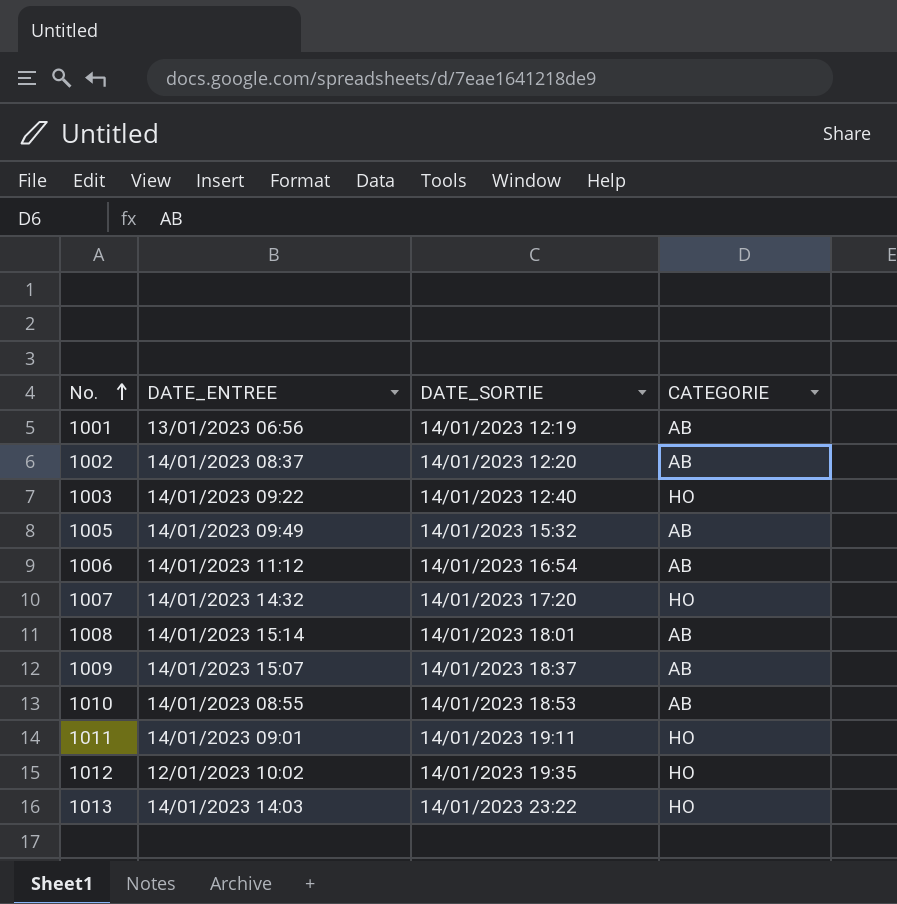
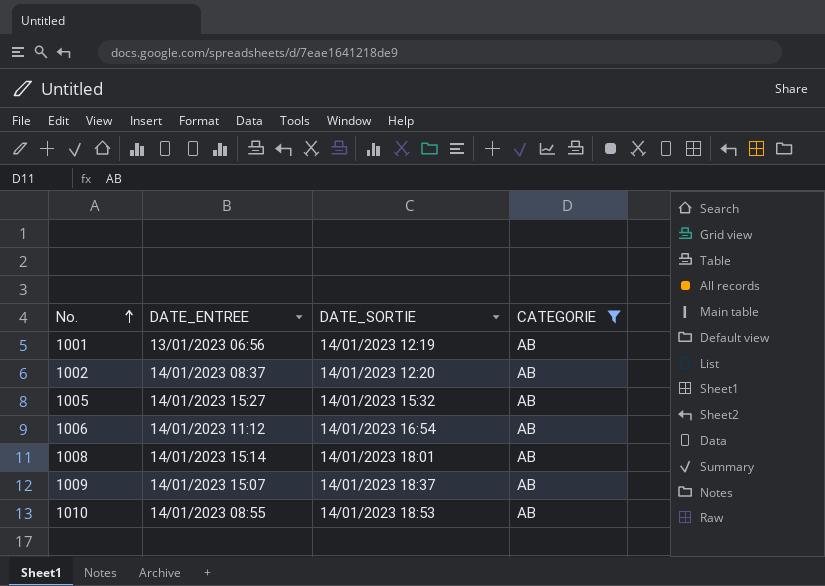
filter: none -> CATEGORIE = AB
1005 | DATE_ENTREE: 14/01/2023 09:49 -> 14/01/2023 15:27

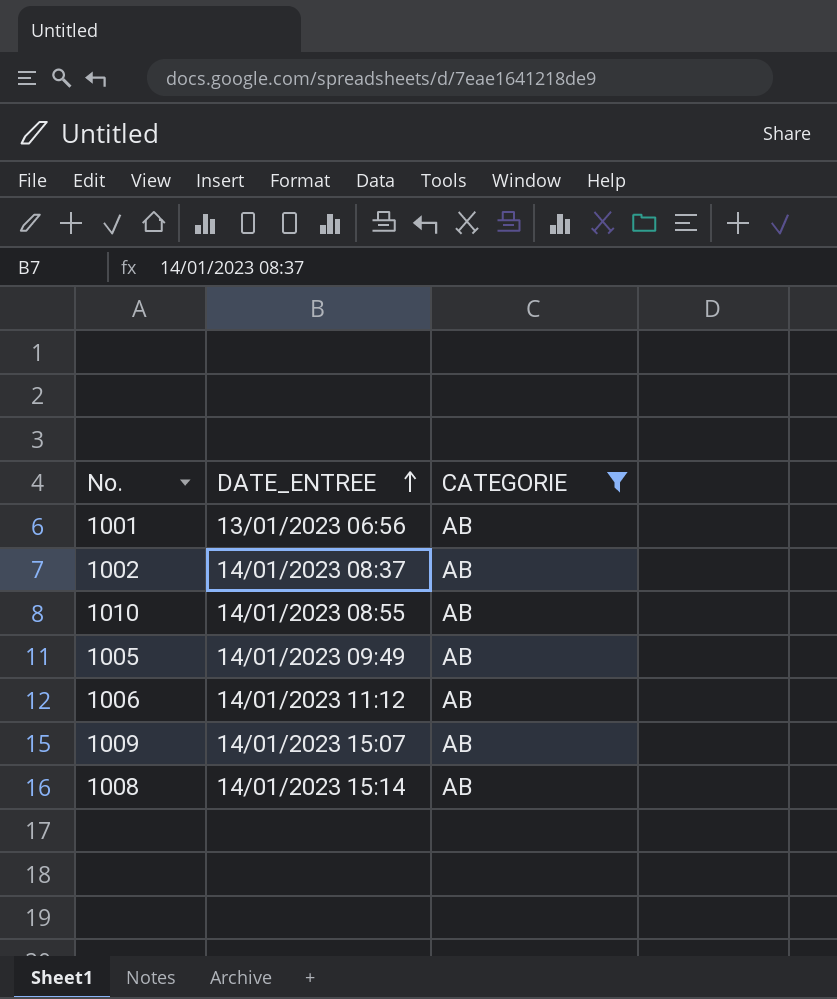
row order: No. ascending -> DATE_ENTREE ascending
column DATE_SORTIE | position: 3 -> none
1005 | DATE_ENTREE: 14/01/2023 15:27 -> 14/01/2023 09:49

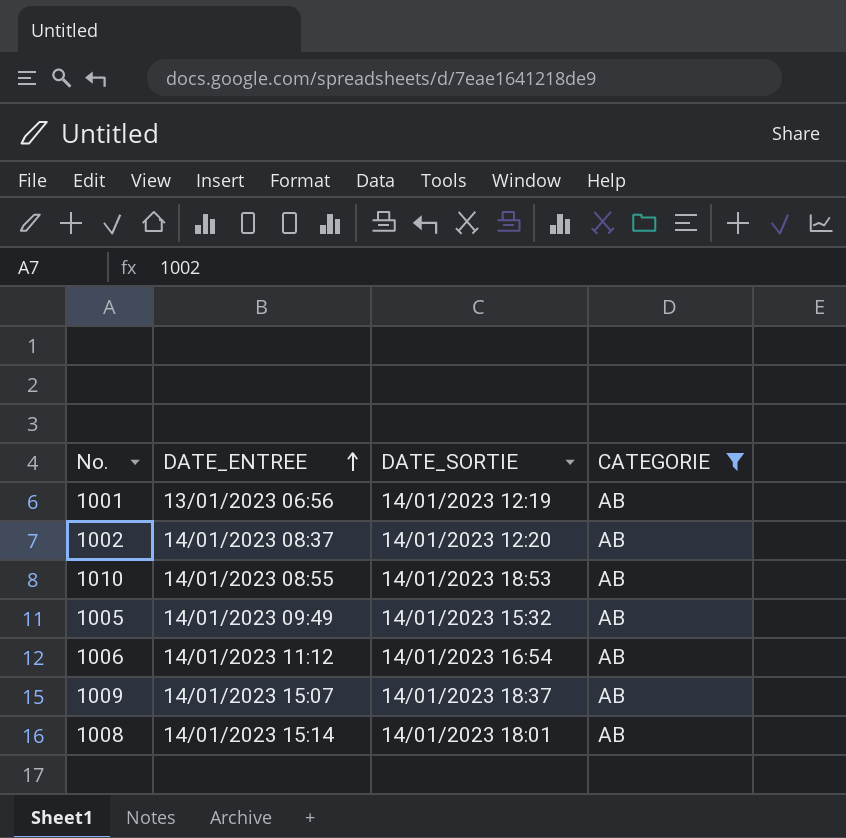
column DATE_SORTIE | position: none -> 3

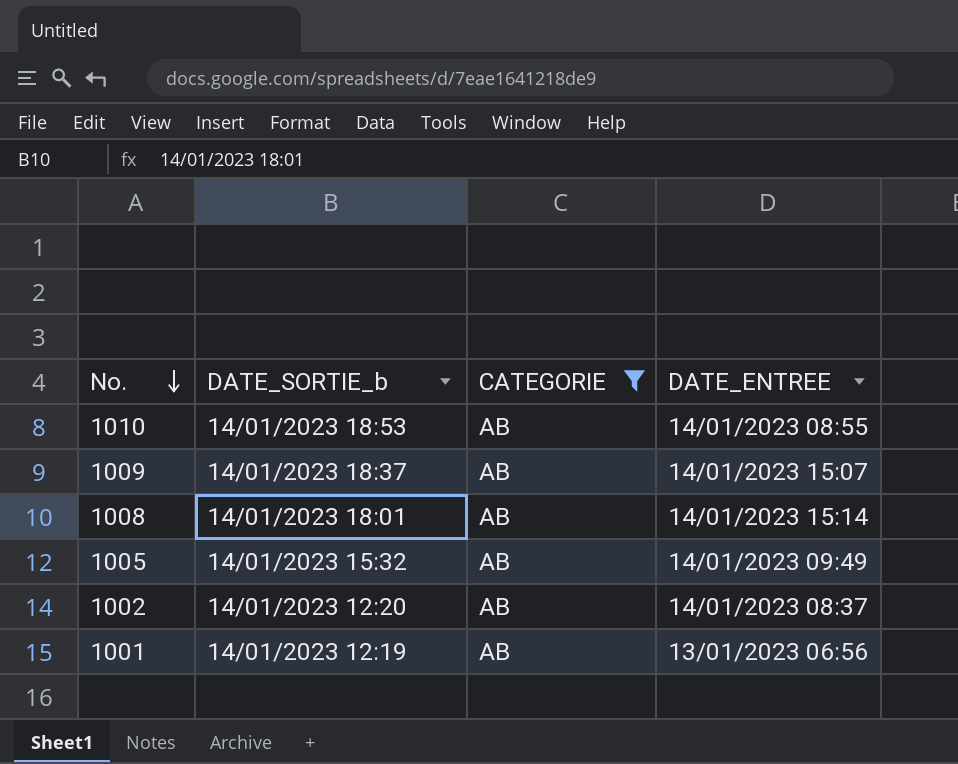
row order: DATE_ENTREE ascending -> No. descending
column name: DATE_SORTIE -> DATE_SORTIE_b
column DATE_ENTREE | position: 2 -> 4
row 1006: 14/01/2023 11:12 | 14/01/2023 16:54 | AB -> none

